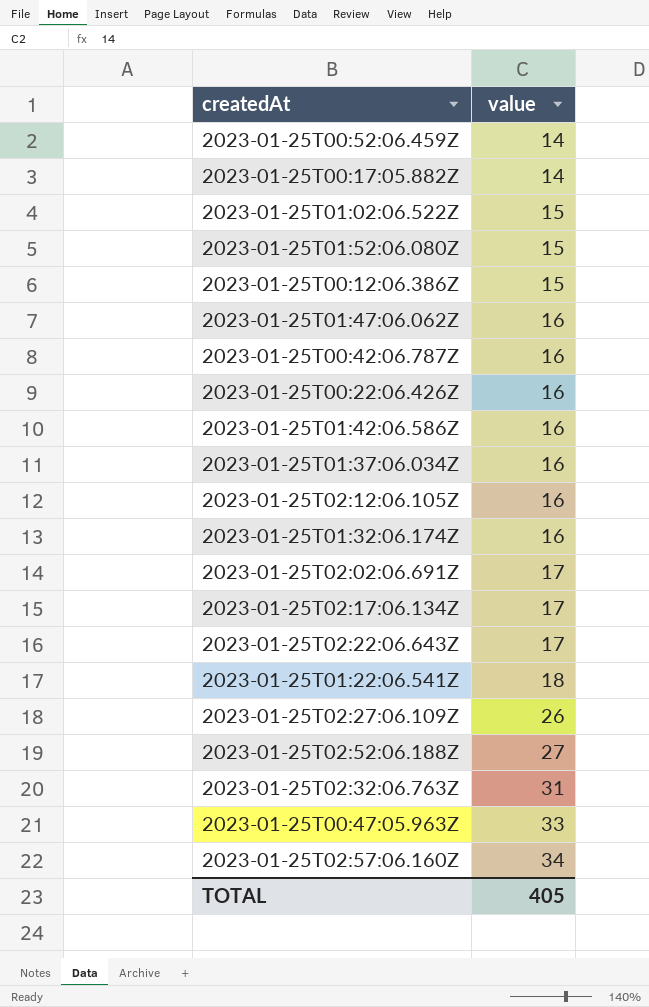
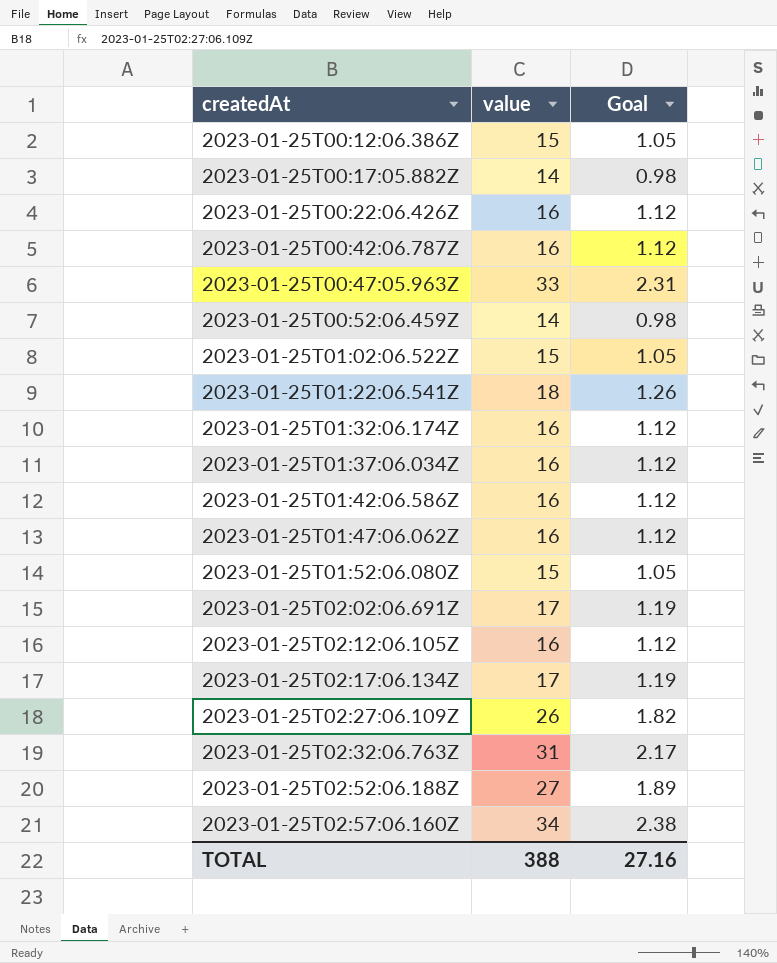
row order: value ascending -> createdAt ascending
column Goal | formula: none -> [value] * 0.07
row 2023-01-25T02:22:06.643Z: 17 -> none
TOTAL | value: 405 -> 388

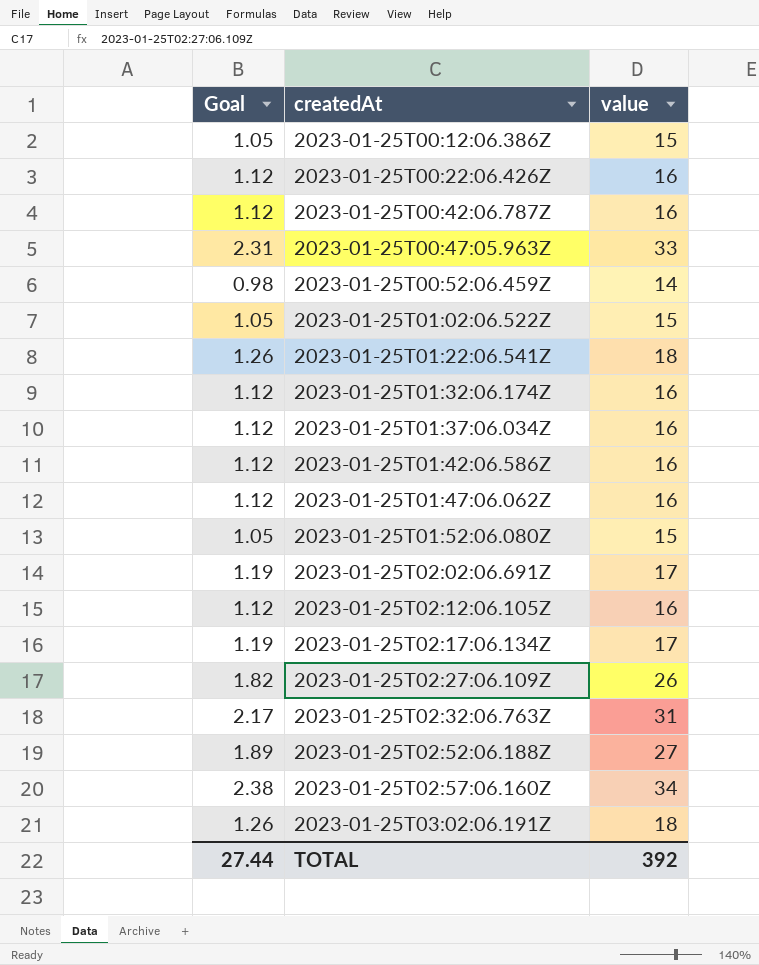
column Goal | position: 3 -> 1
row 2023-01-25T00:17:05.882Z: 14 | 0.98 -> none
row 2023-01-25T03:02:06.191Z: none -> 1.26 | 18
TOTAL | Goal: 27.16 -> 27.44
TOTAL | value: 388 -> 392

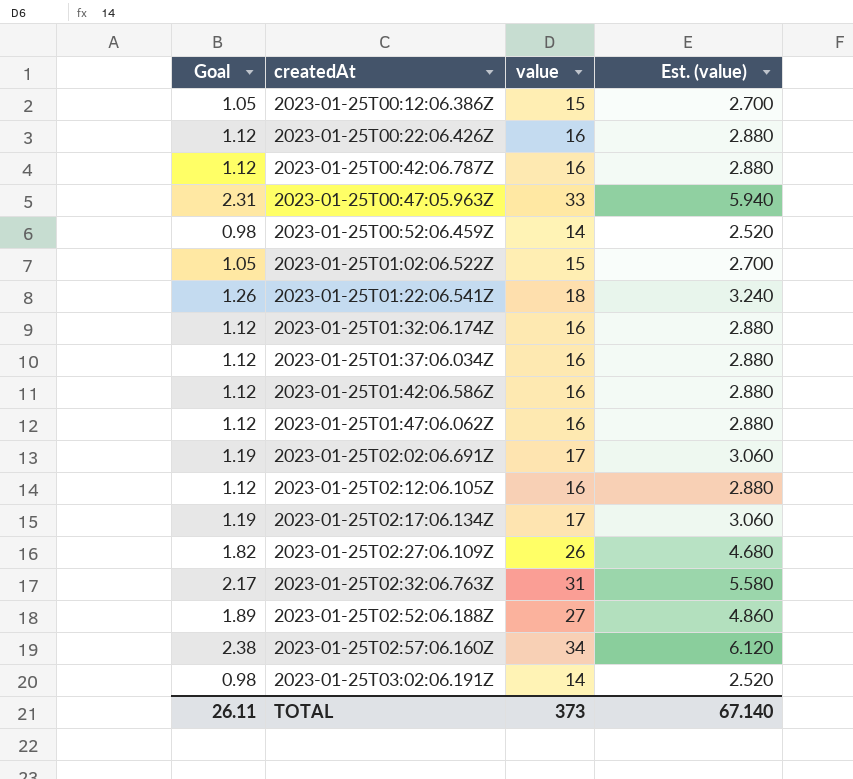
column Est. (value) | formula: none -> [value] * 0.18
row 2023-01-25T01:52:06.080Z: 1.05 | 15 -> none
2023-01-25T03:02:06.191Z | Goal: 1.26 -> 0.98
2023-01-25T03:02:06.191Z | value: 18 -> 14
TOTAL | Goal: 27.44 -> 26.11
TOTAL | value: 392 -> 373

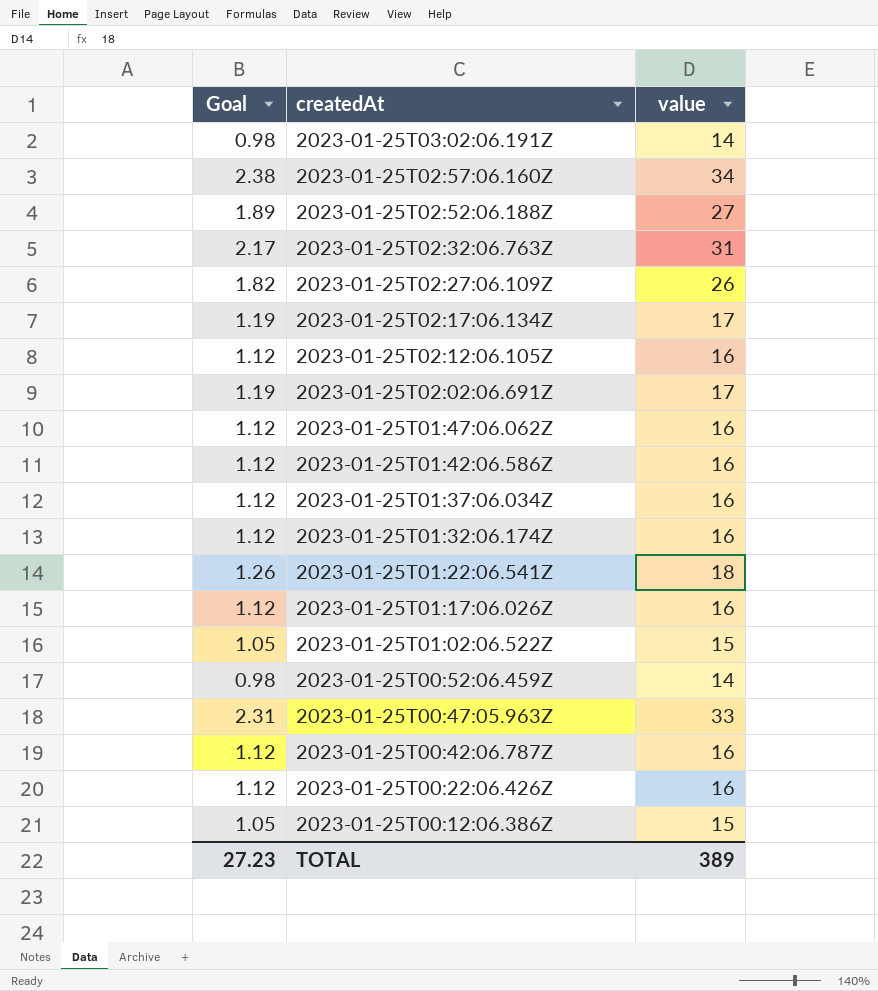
row order: createdAt ascending -> createdAt descending
column Est. (value) | formula: [value] * 0.18 -> none
row 2023-01-25T01:17:06.026Z: none -> 1.12 | 16
TOTAL | Goal: 26.11 -> 27.23
TOTAL | value: 373 -> 389

